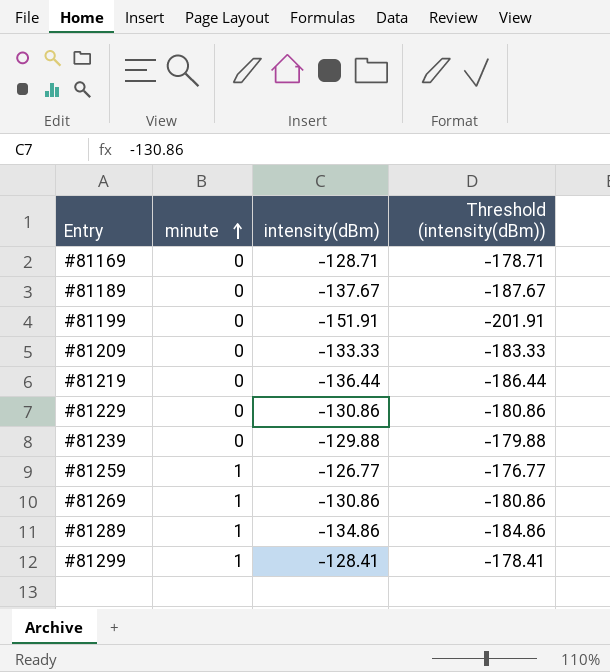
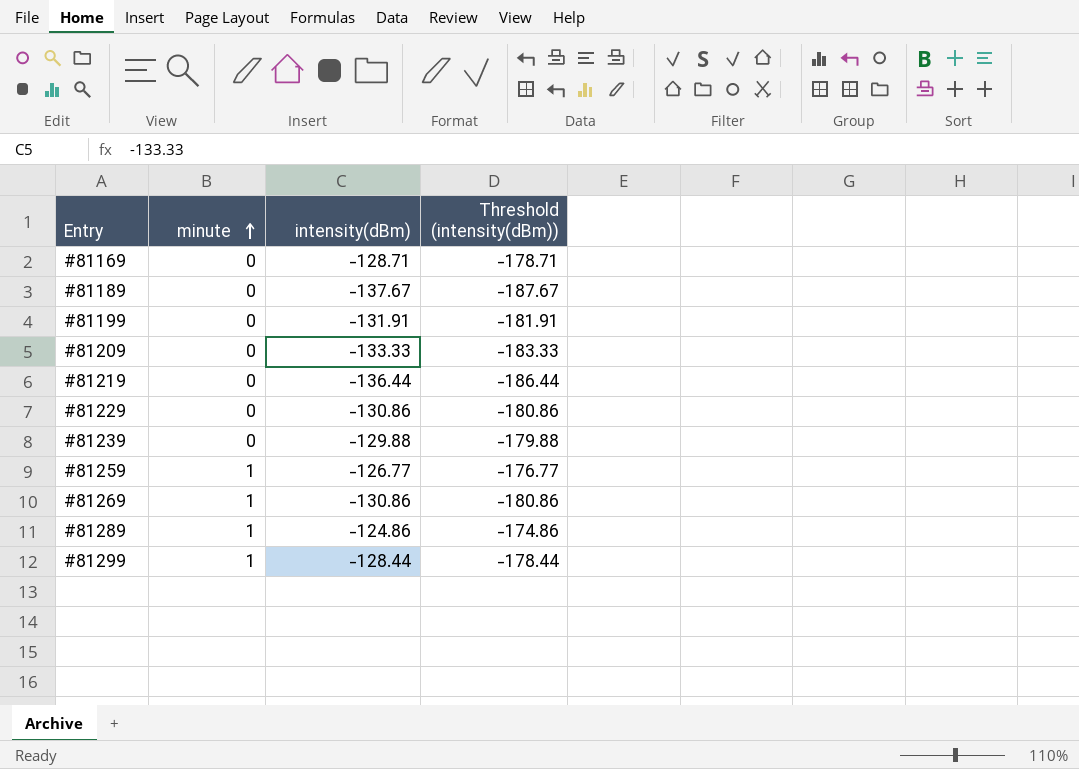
#81199 | intensity(dBm): -151.91 -> -131.91
#81199 | Threshold (intensity(dBm)): -201.91 -> -181.91
#81289 | intensity(dBm): -134.86 -> -124.86
#81289 | Threshold (intensity(dBm)): -184.86 -> -174.86
#81299 | intensity(dBm): -128.41 -> -128.44
#81299 | Threshold (intensity(dBm)): -178.41 -> -178.44

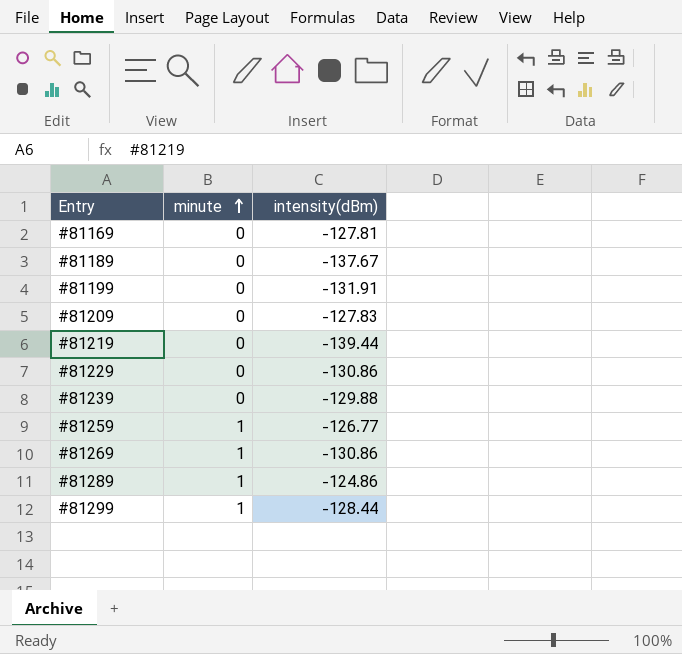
column Threshold (intensity(dBm)) | formula: [intensity(dBm)] - 50 -> none
#81169 | intensity(dBm): -128.71 -> -127.81
#81209 | intensity(dBm): -133.33 -> -127.83
#81219 | intensity(dBm): -136.44 -> -139.44

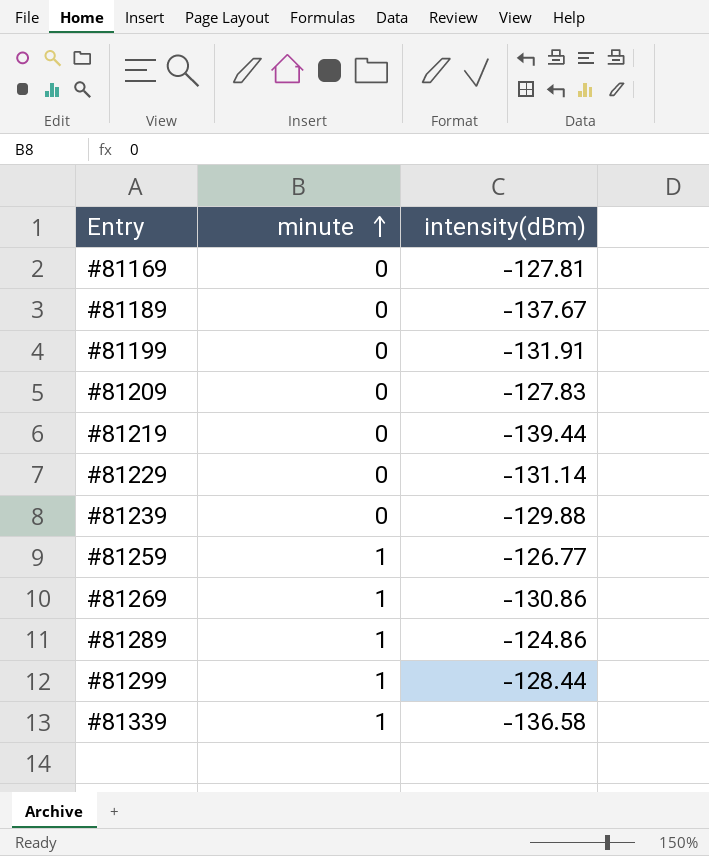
#81229 | intensity(dBm): -130.86 -> -131.14
row #81339: none -> 1 | -136.58

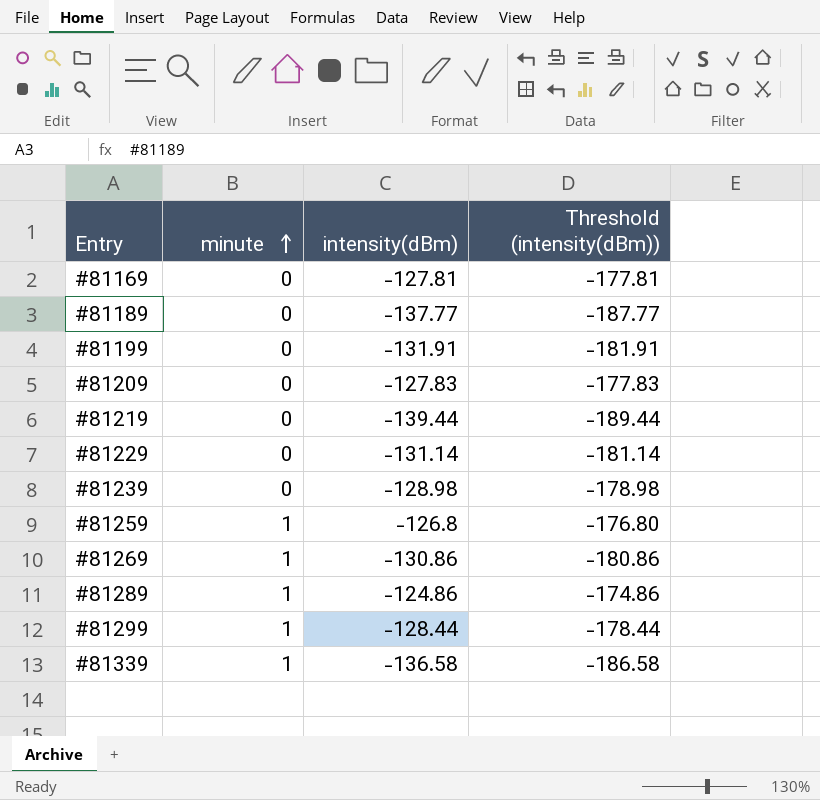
column Threshold (intensity(dBm)) | formula: none -> [intensity(dBm)] - 50
#81189 | intensity(dBm): -137.67 -> -137.77
#81239 | intensity(dBm): -129.88 -> -128.98
#81259 | intensity(dBm): -126.77 -> -126.8

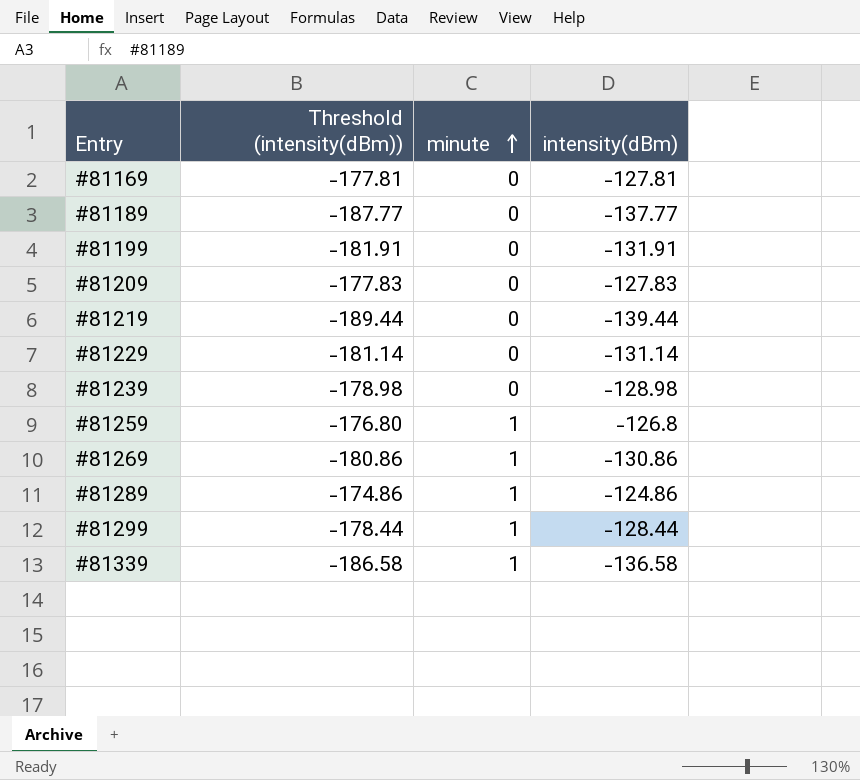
column Threshold (intensity(dBm)) | position: 4 -> 2

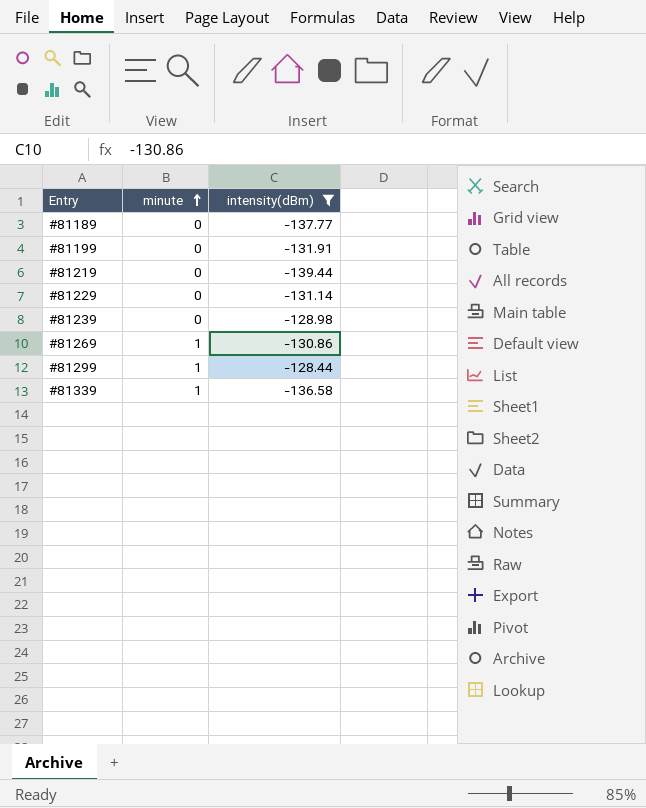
filter: none -> intensity(dBm) <= -128.44
column Threshold (intensity(dBm)) | formula: [intensity(dBm)] - 50 -> none

